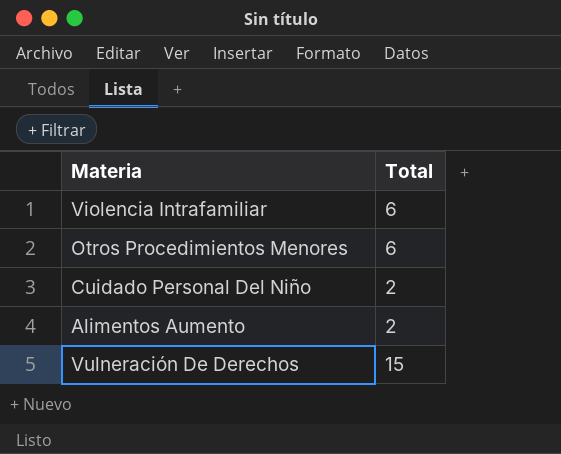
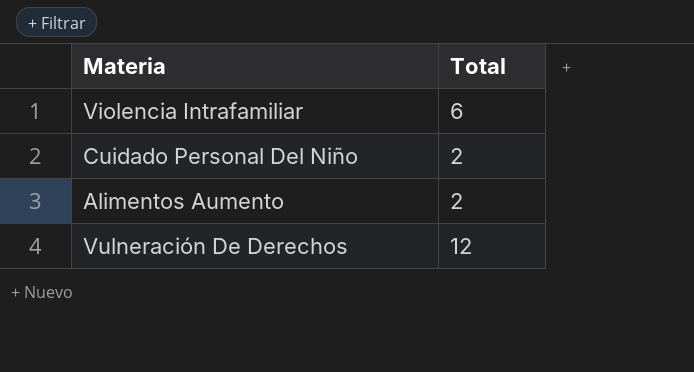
row Otros Procedimientos Menores: 6 -> none
Vulneración De Derechos | Total: 15 -> 12

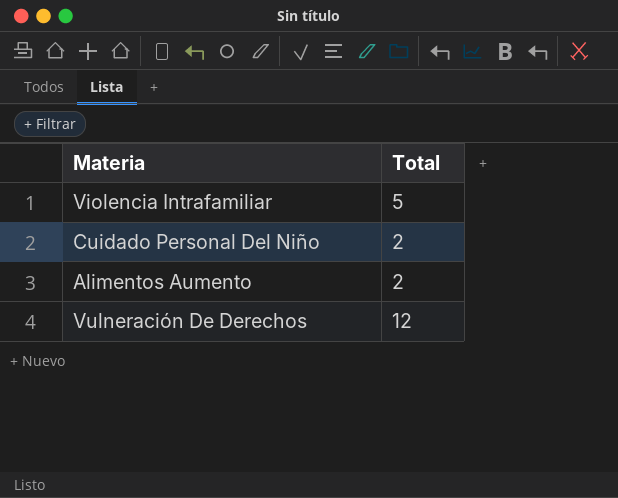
Violencia Intrafamiliar | Total: 6 -> 5

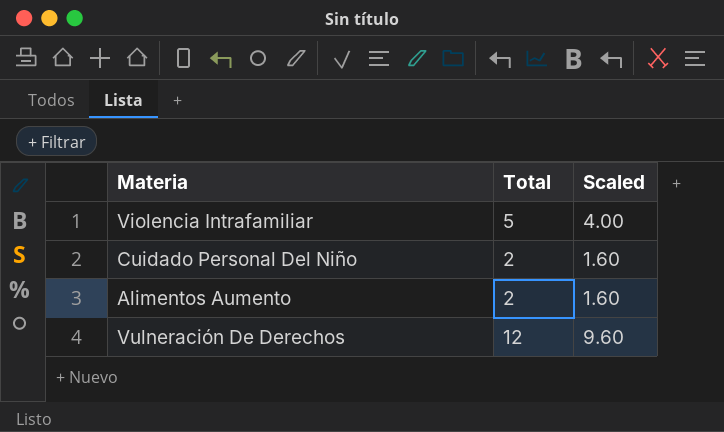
column Scaled | formula: none -> [Total] * 0.8

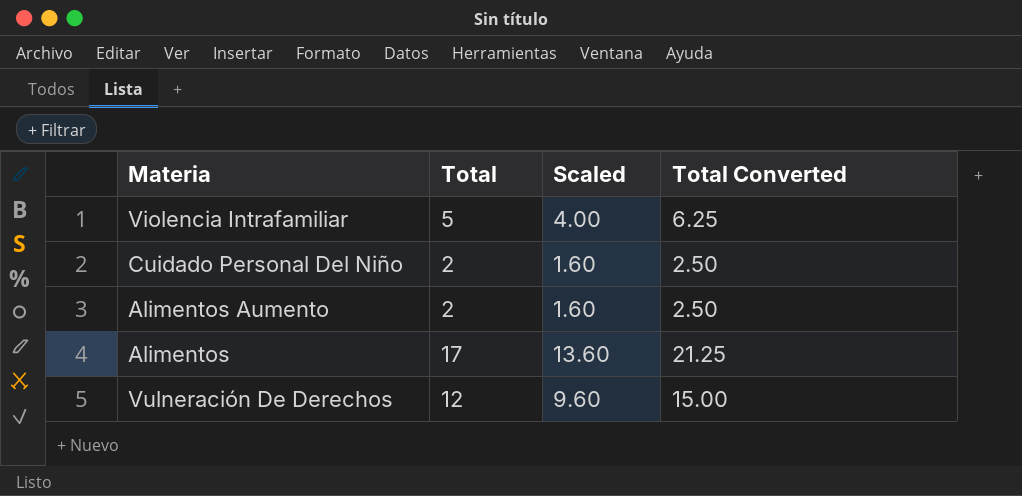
column Total Converted | formula: none -> [Total] * 1.25
row Alimentos: none -> 17 | 13.60 | 21.25

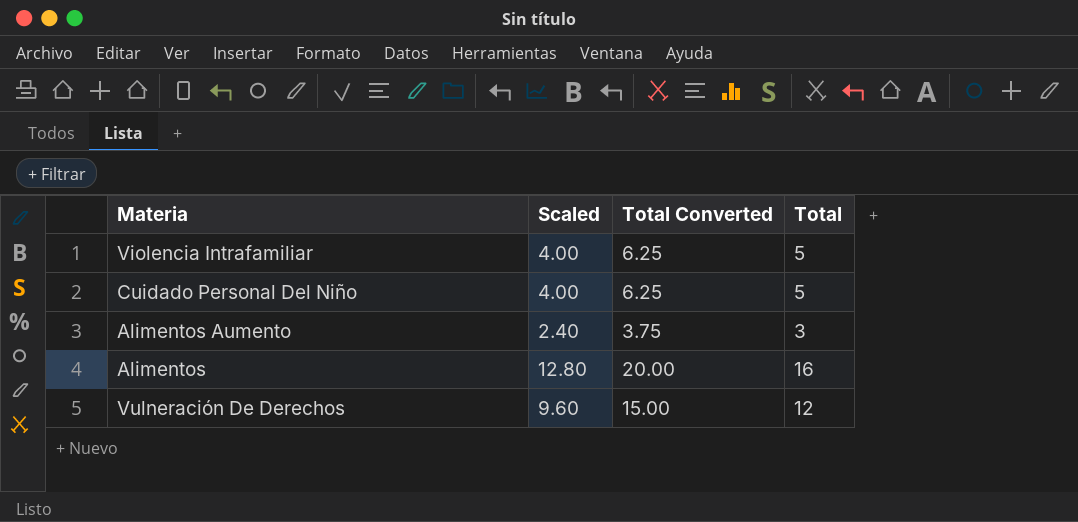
column Total | position: 2 -> 4
Cuidado Personal Del Niño | Scaled: 1.60 -> 4.00
Cuidado Personal Del Niño | Total Converted: 2.50 -> 6.25
Cuidado Personal Del Niño | Total: 2 -> 5
Alimentos Aumento | Scaled: 1.60 -> 2.40
Alimentos Aumento | Total Converted: 2.50 -> 3.75
Alimentos Aumento | Total: 2 -> 3
Alimentos | Scaled: 13.60 -> 12.80
Alimentos | Total Converted: 21.25 -> 20.00
Alimentos | Total: 17 -> 16

